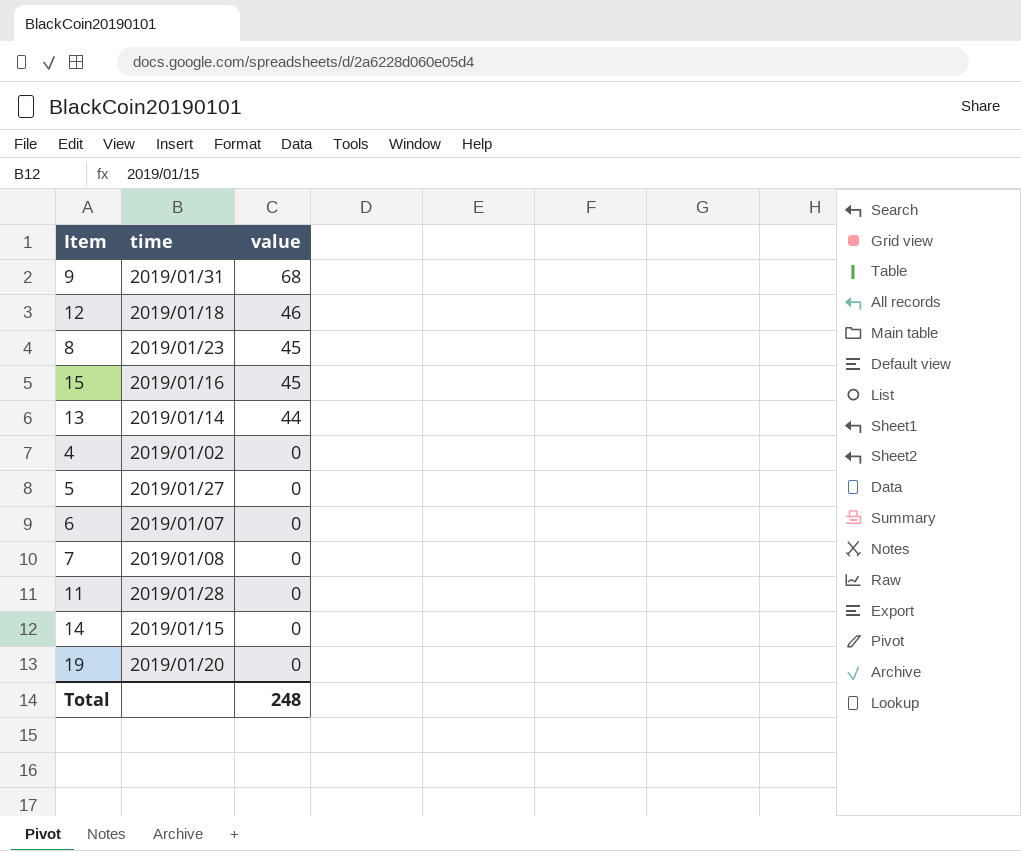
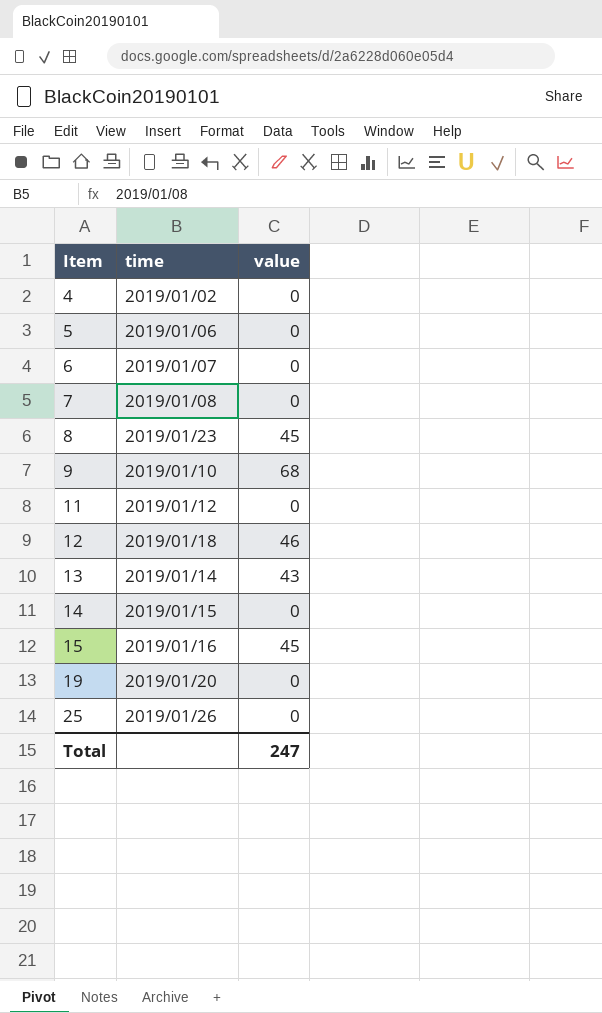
row order: value descending -> Item ascending
5 | time: 2019/01/27 -> 2019/01/06
9 | time: 2019/01/31 -> 2019/01/10
11 | time: 2019/01/28 -> 2019/01/12
13 | value: 44 -> 43
row 25: none -> 2019/01/26 | 0
Total | value: 248 -> 247

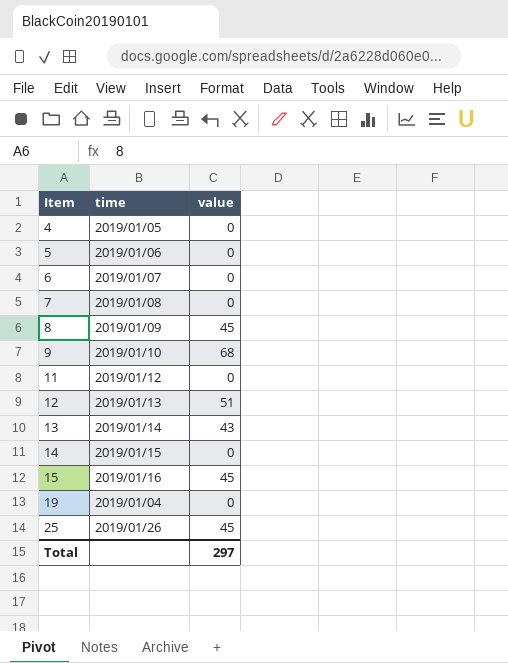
4 | time: 2019/01/02 -> 2019/01/05
8 | time: 2019/01/23 -> 2019/01/09
12 | time: 2019/01/18 -> 2019/01/13
12 | value: 46 -> 51
19 | time: 2019/01/20 -> 2019/01/04
25 | value: 0 -> 45
Total | value: 247 -> 297

